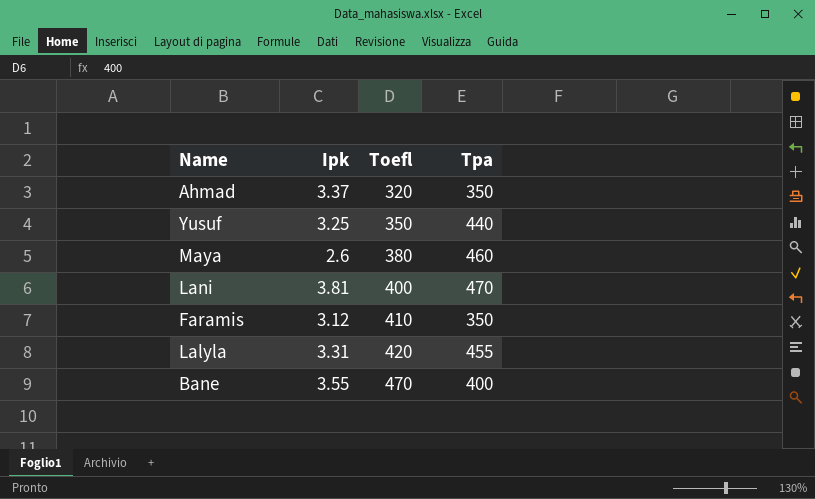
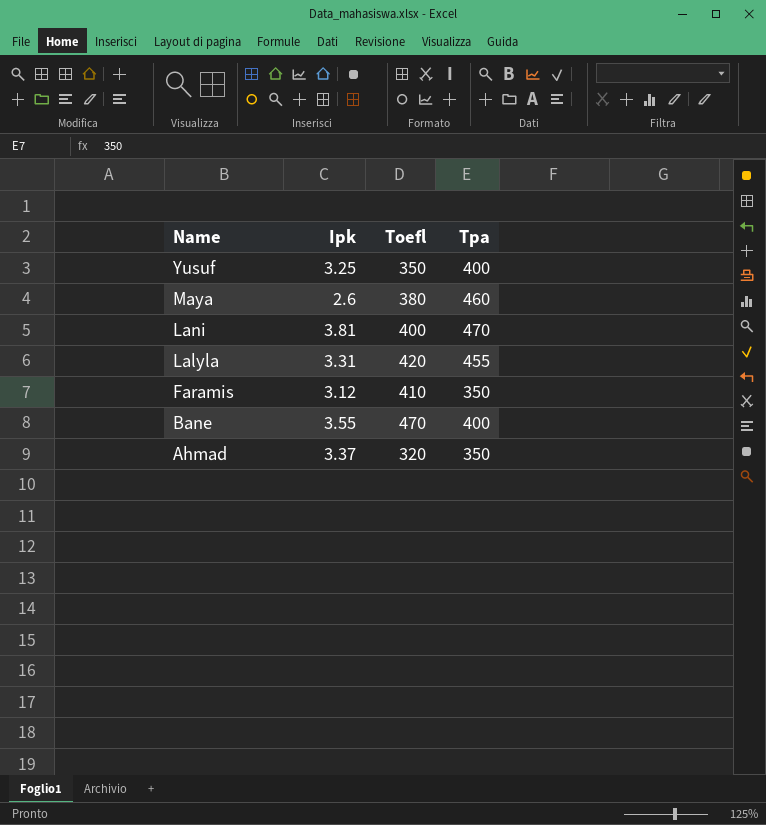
row order: Toefl ascending -> Name descending
Yusuf | Tpa: 440 -> 400

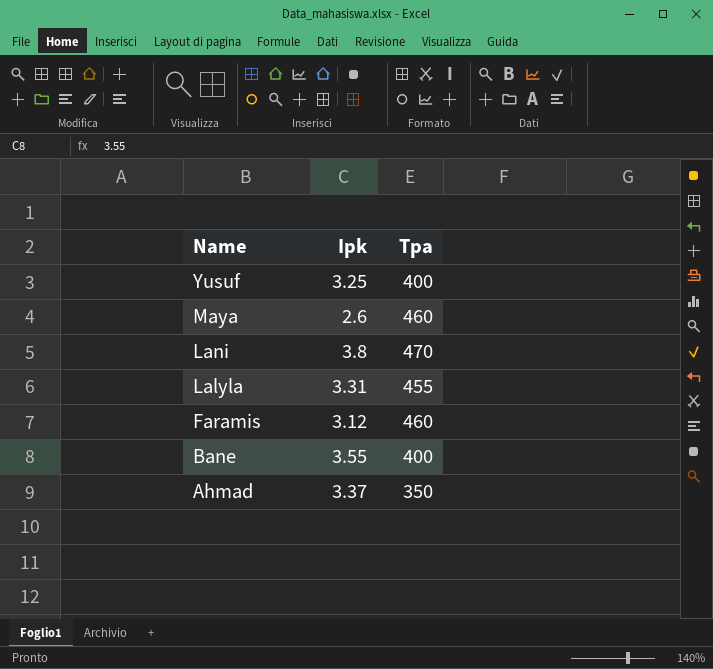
column Toefl | position: 3 -> none
Lani | Ipk: 3.81 -> 3.8
Faramis | Tpa: 350 -> 460

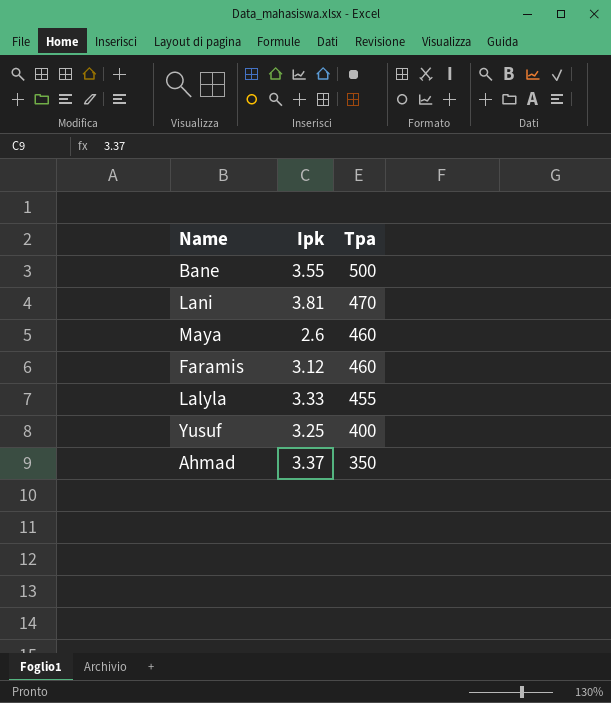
row order: Name descending -> Tpa descending
Bane | Tpa: 400 -> 500
Lani | Ipk: 3.8 -> 3.81
Lalyla | Ipk: 3.31 -> 3.33

